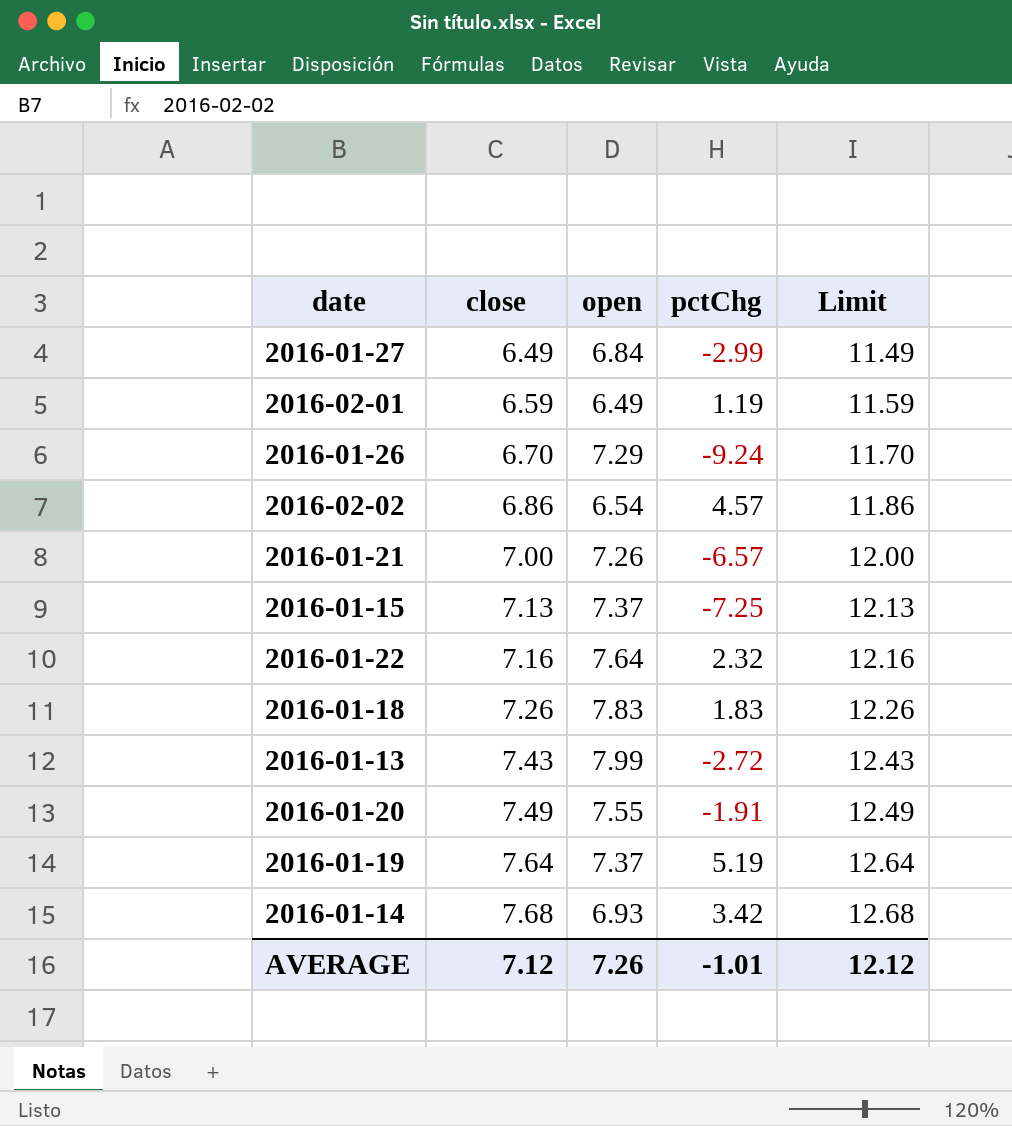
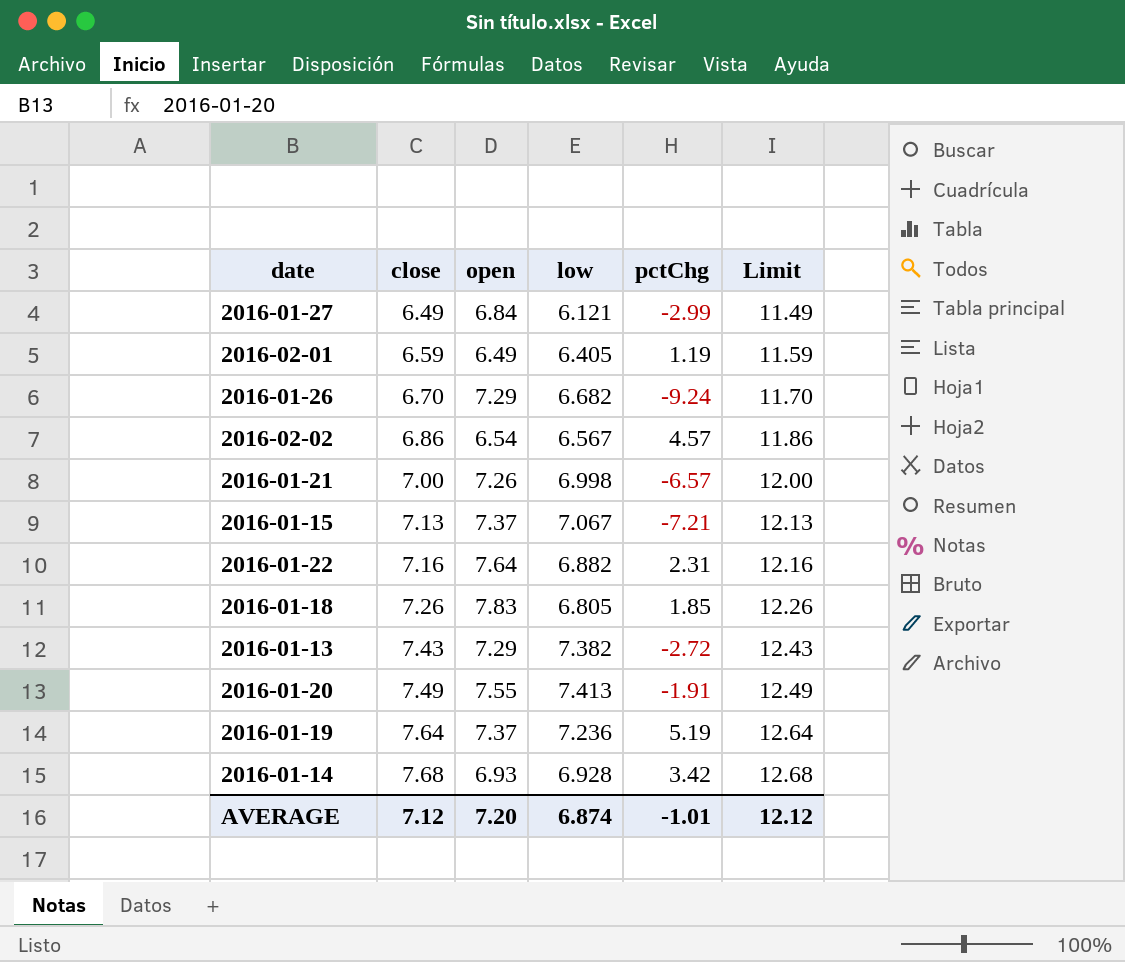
column low | position: none -> 4
2016-01-15 | pctChg: -7.25 -> -7.21
2016-01-22 | pctChg: 2.32 -> 2.31
2016-01-18 | pctChg: 1.83 -> 1.85
2016-01-13 | open: 7.99 -> 7.29
AVERAGE | open: 7.26 -> 7.20

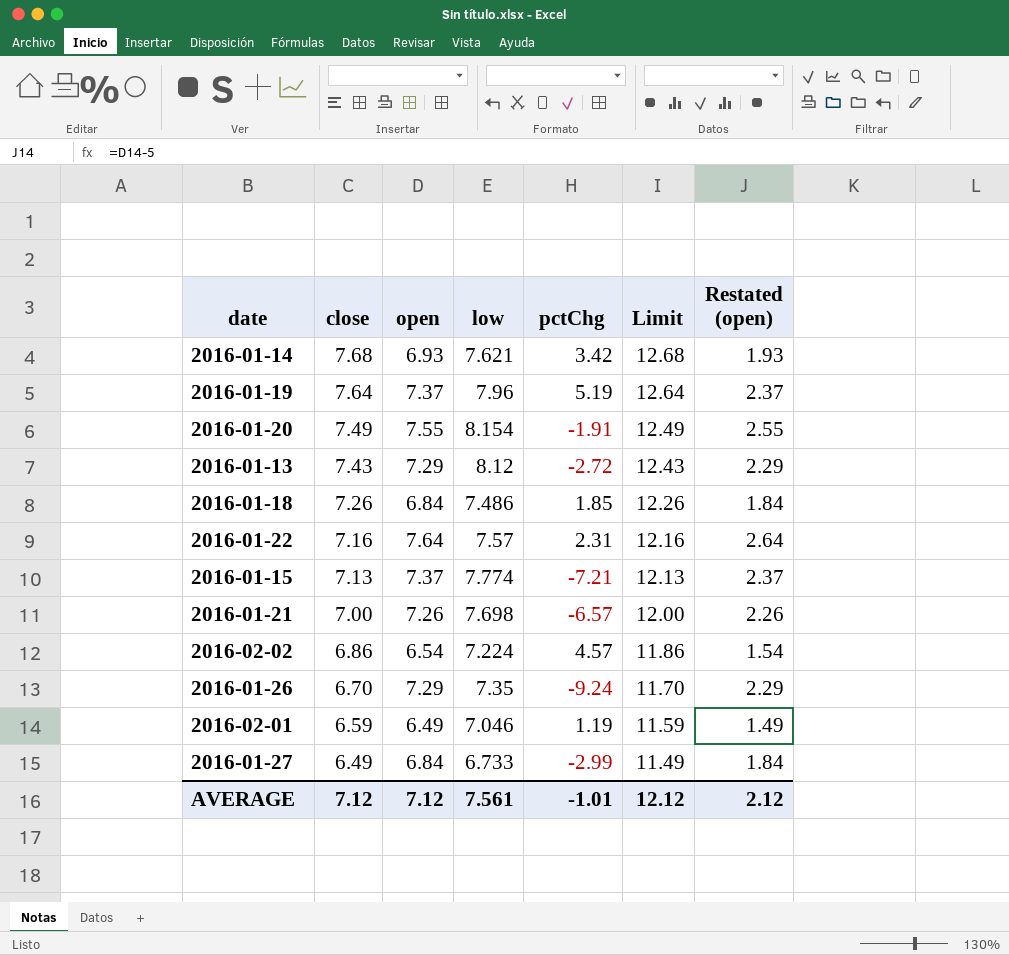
row order: close ascending -> close descending
column Restated (open) | formula: none -> [open] - 5
2016-01-14 | low: 6.928 -> 7.621
2016-01-19 | low: 7.236 -> 7.96
2016-01-20 | low: 7.413 -> 8.154
2016-01-13 | low: 7.382 -> 8.12
2016-01-18 | open: 7.83 -> 6.84
2016-01-18 | low: 6.805 -> 7.486
2016-01-22 | low: 6.882 -> 7.57
2016-01-15 | low: 7.067 -> 7.774
2016-01-21 | low: 6.998 -> 7.698
2016-02-02 | low: 6.567 -> 7.224
2016-01-26 | low: 6.682 -> 7.35
2016-02-01 | low: 6.405 -> 7.046
2016-01-27 | low: 6.121 -> 6.733
AVERAGE | open: 7.20 -> 7.12
AVERAGE | low: 6.874 -> 7.561

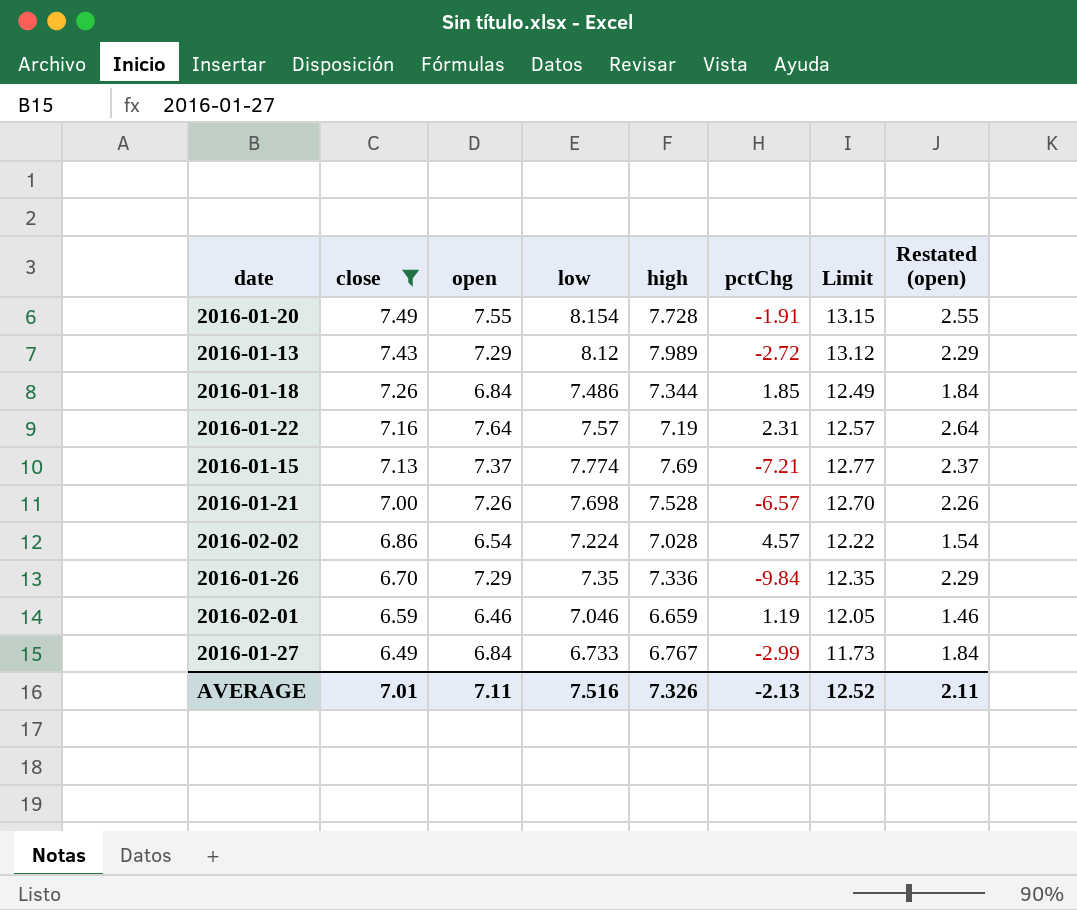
filter: none -> close <= 7.49
column high | position: none -> 5
column Limit | formula: [close] + 5 -> [low] + 5
2016-01-26 | pctChg: -9.24 -> -9.84
2016-02-01 | open: 6.49 -> 6.46
2016-02-01 | Restated (open): 1.49 -> 1.46
AVERAGE | close: 7.12 -> 7.01
AVERAGE | open: 7.12 -> 7.11
AVERAGE | low: 7.561 -> 7.516
AVERAGE | pctChg: -1.01 -> -2.13
AVERAGE | Limit: 12.12 -> 12.52
AVERAGE | Restated (open): 2.12 -> 2.11

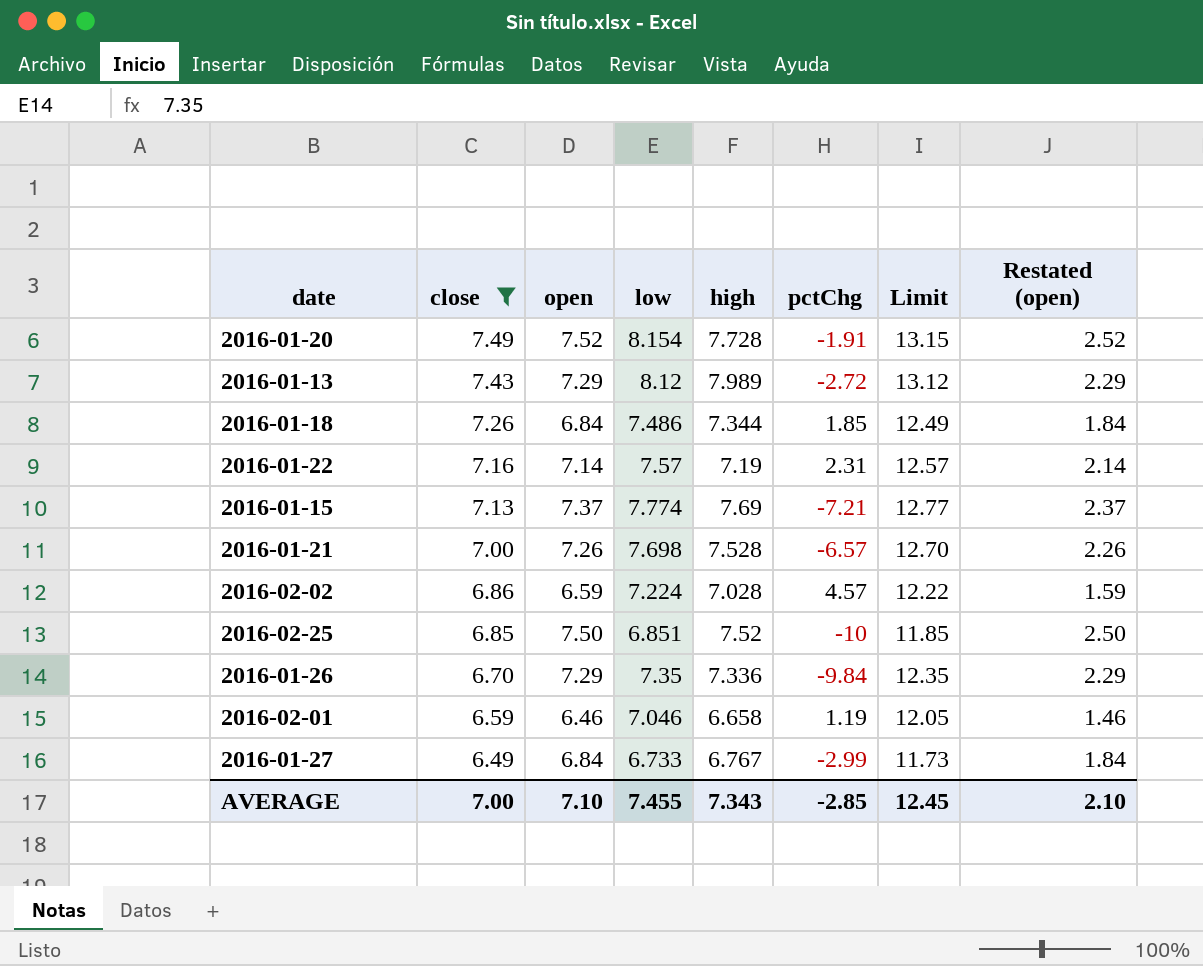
2016-01-20 | open: 7.55 -> 7.52
2016-01-20 | Restated (open): 2.55 -> 2.52
2016-01-22 | open: 7.64 -> 7.14
2016-01-22 | Restated (open): 2.64 -> 2.14
2016-02-02 | open: 6.54 -> 6.59
2016-02-02 | Restated (open): 1.54 -> 1.59
row 2016-02-25: none -> 6.85 | 7.50 | 6.851 | 7.52 | -10 | 11.85 | 2.50
2016-02-01 | high: 6.659 -> 6.658
AVERAGE | close: 7.01 -> 7.00
AVERAGE | open: 7.11 -> 7.10
AVERAGE | low: 7.516 -> 7.455
AVERAGE | high: 7.326 -> 7.343
AVERAGE | pctChg: -2.13 -> -2.85
AVERAGE | Limit: 12.52 -> 12.45
AVERAGE | Restated (open): 2.11 -> 2.10

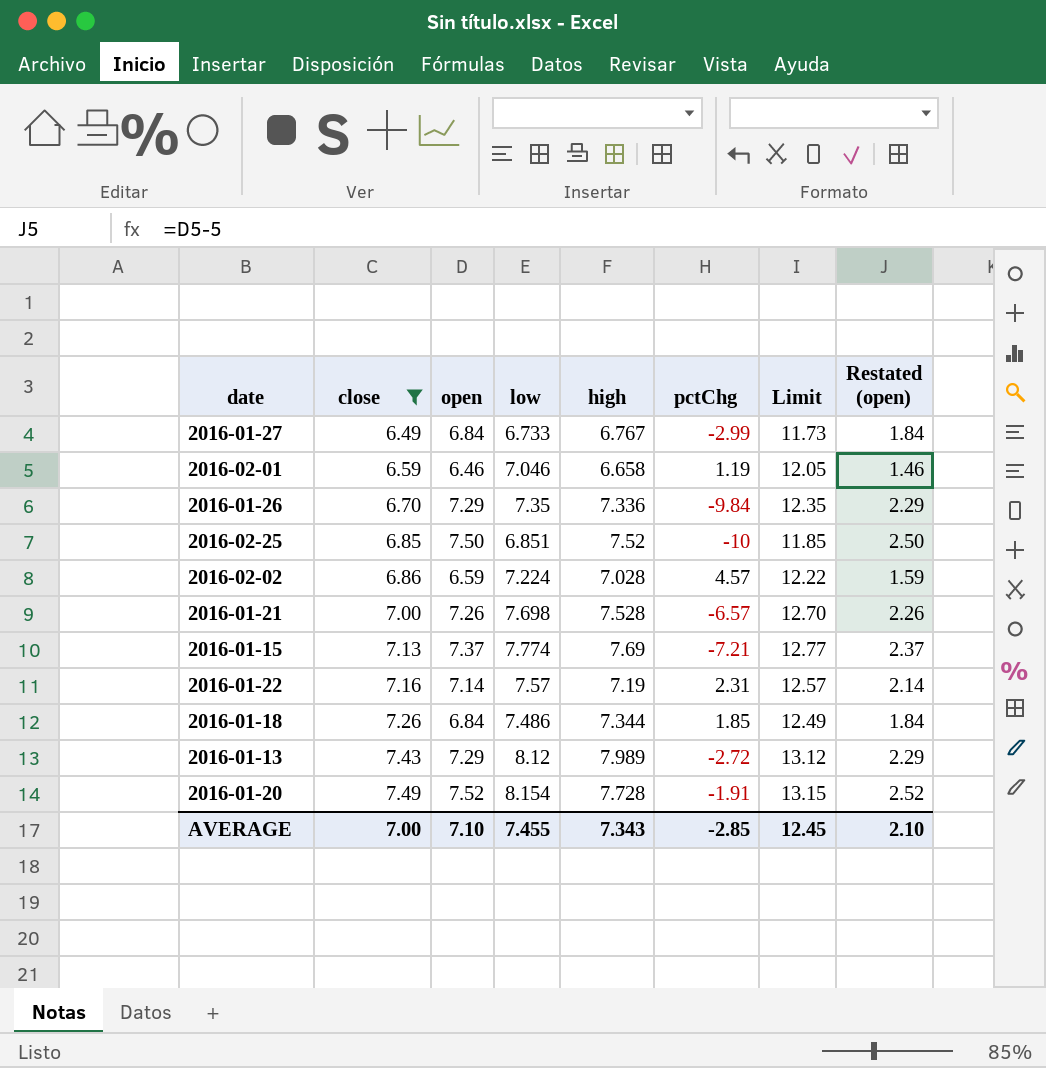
row order: close descending -> close ascending

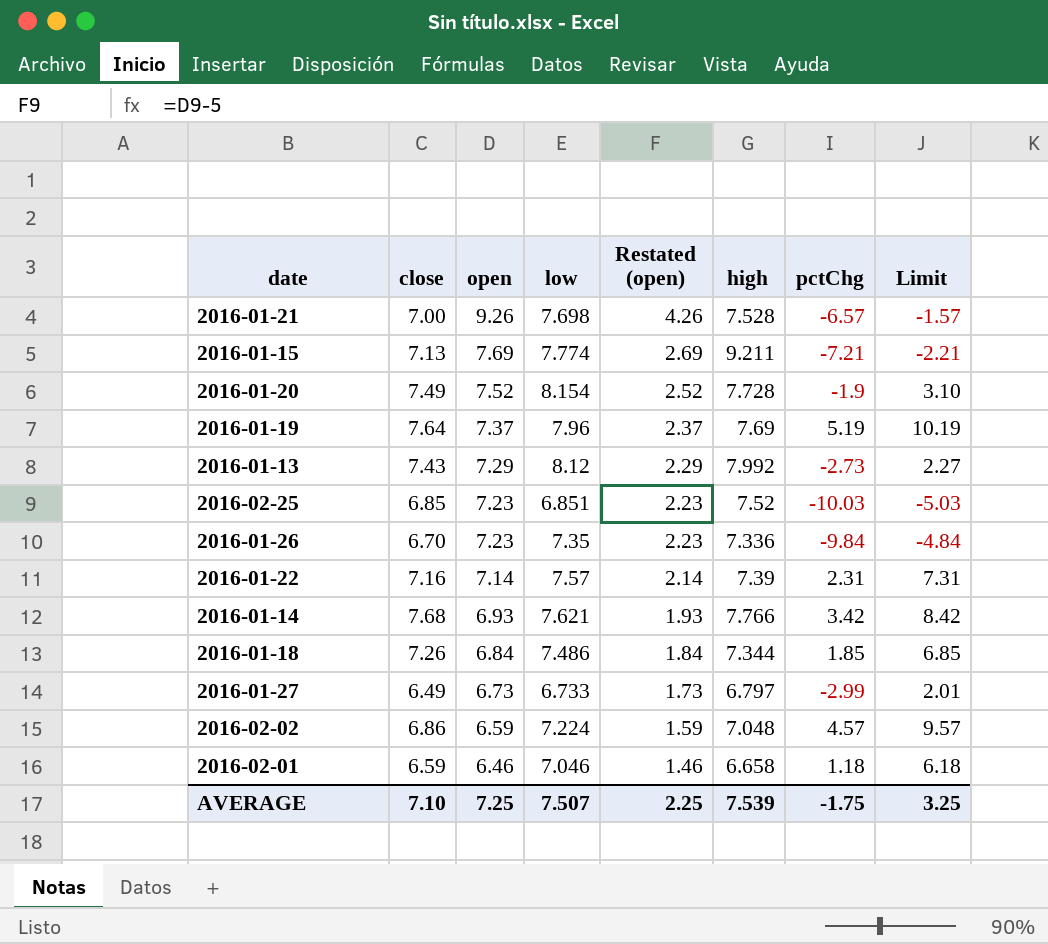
filter: close <= 7.49 -> none
row order: close ascending -> open descending
column Restated (open) | position: 8 -> 5
column Limit | formula: [low] + 5 -> [pctChg] + 5
2016-01-21 | open: 7.26 -> 9.26
2016-01-21 | Restated (open): 2.26 -> 4.26
2016-01-15 | open: 7.37 -> 7.69
2016-01-15 | Restated (open): 2.37 -> 2.69
2016-01-15 | high: 7.69 -> 9.211
2016-01-20 | pctChg: -1.91 -> -1.9
2016-01-13 | high: 7.989 -> 7.992
2016-01-13 | pctChg: -2.72 -> -2.73
2016-02-25 | open: 7.50 -> 7.23
2016-02-25 | Restated (open): 2.50 -> 2.23
2016-02-25 | pctChg: -10 -> -10.03
2016-01-26 | open: 7.29 -> 7.23
2016-01-26 | Restated (open): 2.29 -> 2.23
2016-01-22 | high: 7.19 -> 7.39
2016-01-27 | open: 6.84 -> 6.73
2016-01-27 | Restated (open): 1.84 -> 1.73
2016-01-27 | high: 6.767 -> 6.797
2016-02-02 | high: 7.028 -> 7.048
2016-02-01 | pctChg: 1.19 -> 1.18
AVERAGE | close: 7.00 -> 7.10
AVERAGE | open: 7.10 -> 7.25
AVERAGE | low: 7.455 -> 7.507
AVERAGE | Restated (open): 2.10 -> 2.25
AVERAGE | high: 7.343 -> 7.539
AVERAGE | pctChg: -2.85 -> -1.75
AVERAGE | Limit: 12.45 -> 3.25

